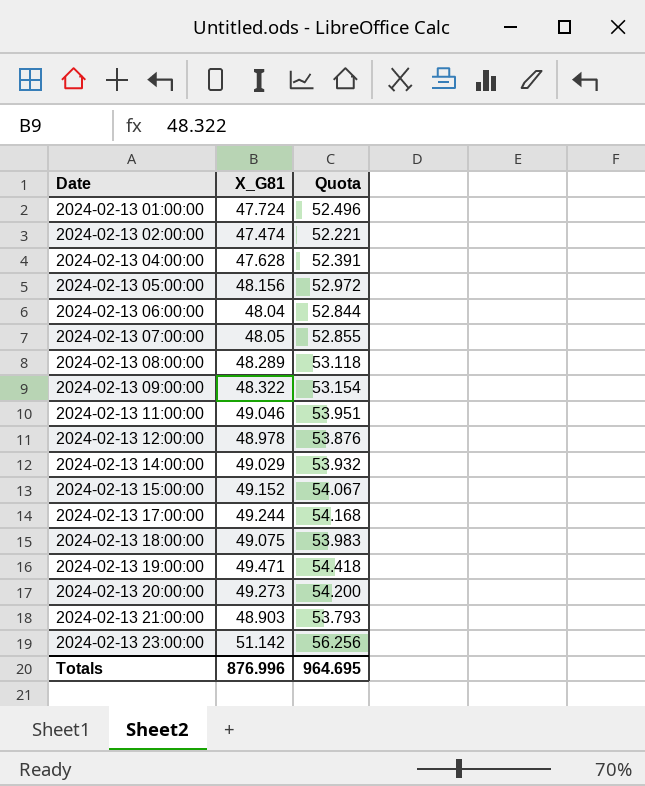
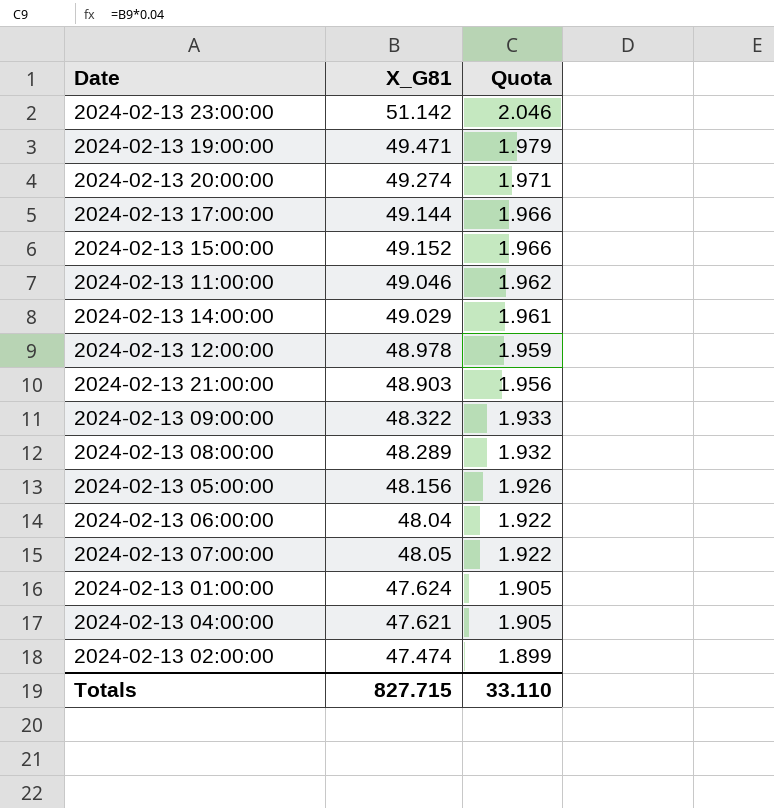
row order: Date ascending -> Quota descending
column Quota | formula: [X_G81] * 1.1 -> [X_G81] * 0.04
row 2024-02-13 18:00:00: 49.075 | 53.983 -> none
2024-02-13 20:00:00 | X_G81: 49.273 -> 49.274
2024-02-13 17:00:00 | X_G81: 49.244 -> 49.144
2024-02-13 01:00:00 | X_G81: 47.724 -> 47.624
2024-02-13 04:00:00 | X_G81: 47.628 -> 47.621
Totals | X_G81: 876.996 -> 827.715
Totals | Quota: 964.695 -> 33.110

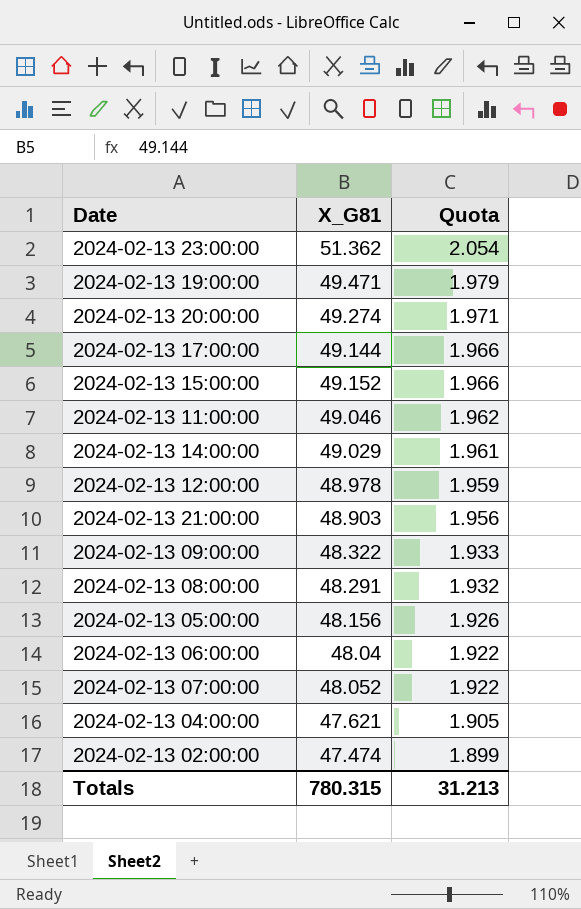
row 2024-02-13 01:00:00: 47.624 | 1.905 -> none
2024-02-13 23:00:00 | X_G81: 51.142 -> 51.362
2024-02-13 23:00:00 | Quota: 2.046 -> 2.054
2024-02-13 08:00:00 | X_G81: 48.289 -> 48.291
2024-02-13 07:00:00 | X_G81: 48.05 -> 48.052
Totals | X_G81: 827.715 -> 780.315
Totals | Quota: 33.110 -> 31.213

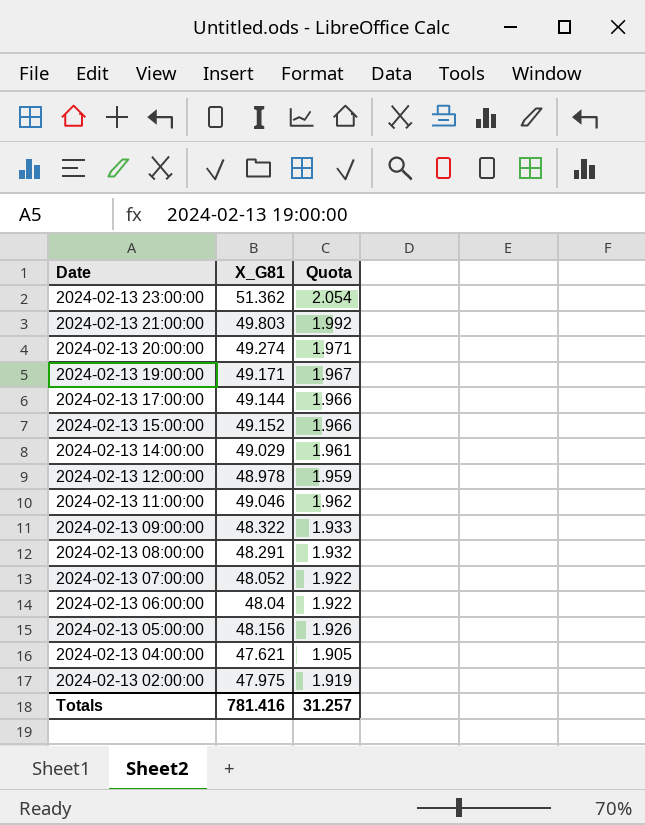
row order: Quota descending -> Date descending
2024-02-13 21:00:00 | X_G81: 48.903 -> 49.803
2024-02-13 21:00:00 | Quota: 1.956 -> 1.992
2024-02-13 19:00:00 | X_G81: 49.471 -> 49.171
2024-02-13 19:00:00 | Quota: 1.979 -> 1.967
2024-02-13 02:00:00 | X_G81: 47.474 -> 47.975
2024-02-13 02:00:00 | Quota: 1.899 -> 1.919
Totals | X_G81: 780.315 -> 781.416
Totals | Quota: 31.213 -> 31.257

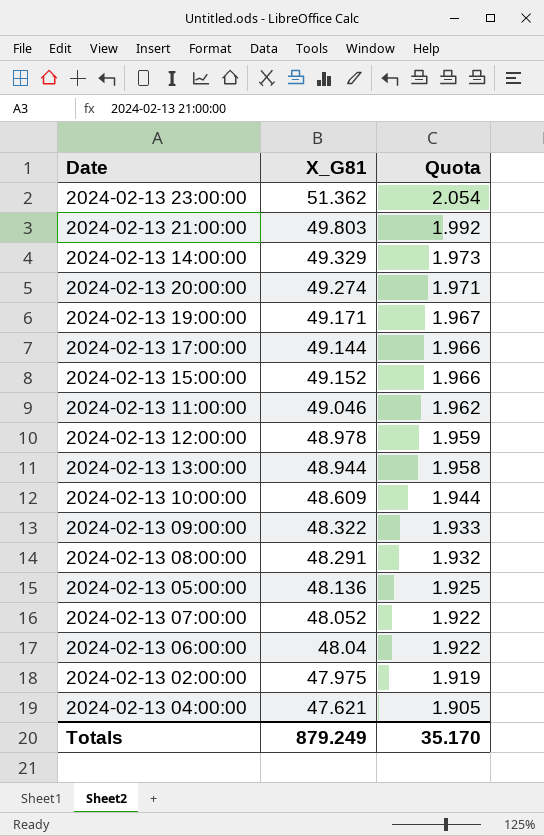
row order: Date descending -> Quota descending
2024-02-13 14:00:00 | X_G81: 49.029 -> 49.329
2024-02-13 14:00:00 | Quota: 1.961 -> 1.973
row 2024-02-13 13:00:00: none -> 48.944 | 1.958
row 2024-02-13 10:00:00: none -> 48.609 | 1.944
2024-02-13 05:00:00 | X_G81: 48.156 -> 48.136
2024-02-13 05:00:00 | Quota: 1.926 -> 1.925
Totals | X_G81: 781.416 -> 879.249
Totals | Quota: 31.257 -> 35.170

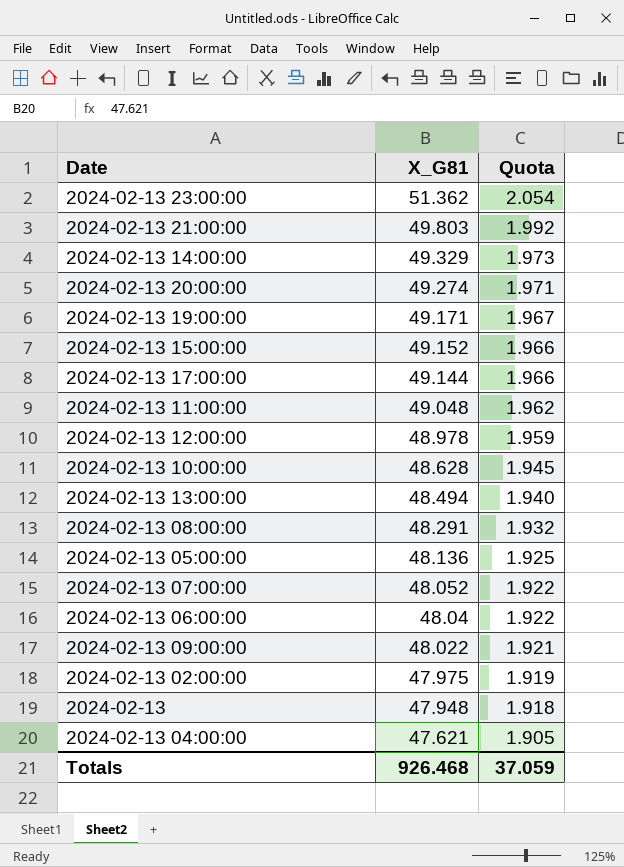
row order: Quota descending -> X_G81 descending
2024-02-13 11:00:00 | X_G81: 49.046 -> 49.048
2024-02-13 10:00:00 | X_G81: 48.609 -> 48.628
2024-02-13 10:00:00 | Quota: 1.944 -> 1.945
2024-02-13 13:00:00 | X_G81: 48.944 -> 48.494
2024-02-13 13:00:00 | Quota: 1.958 -> 1.940
2024-02-13 09:00:00 | X_G81: 48.322 -> 48.022
2024-02-13 09:00:00 | Quota: 1.933 -> 1.921
row 2024-02-13: none -> 47.948 | 1.918
Totals | X_G81: 879.249 -> 926.468
Totals | Quota: 35.170 -> 37.059

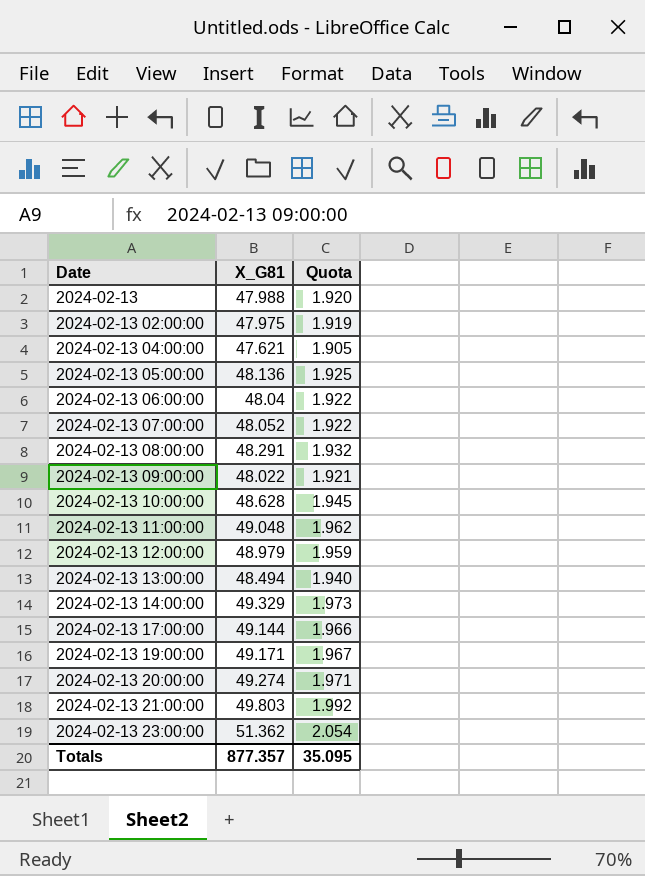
row order: X_G81 descending -> Date ascending
row 2024-02-13 15:00:00: 49.152 | 1.966 -> none
2024-02-13 | X_G81: 47.948 -> 47.988
2024-02-13 | Quota: 1.918 -> 1.920
2024-02-13 12:00:00 | X_G81: 48.978 -> 48.979
Totals | X_G81: 926.468 -> 877.357
Totals | Quota: 37.059 -> 35.095

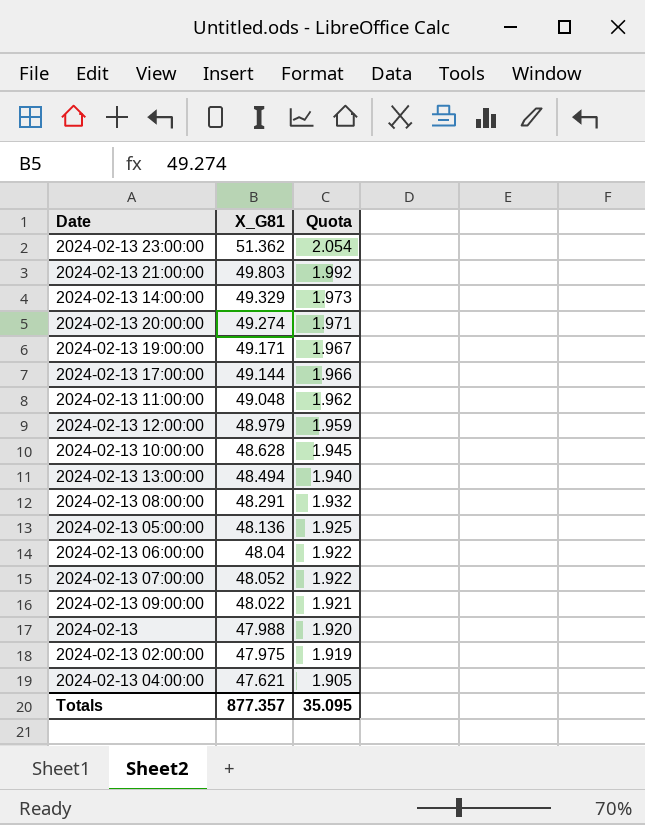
row order: Date ascending -> Quota descending

